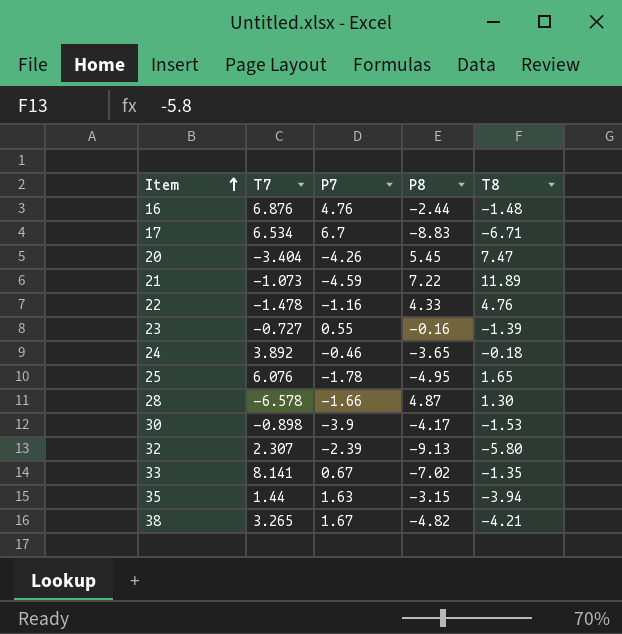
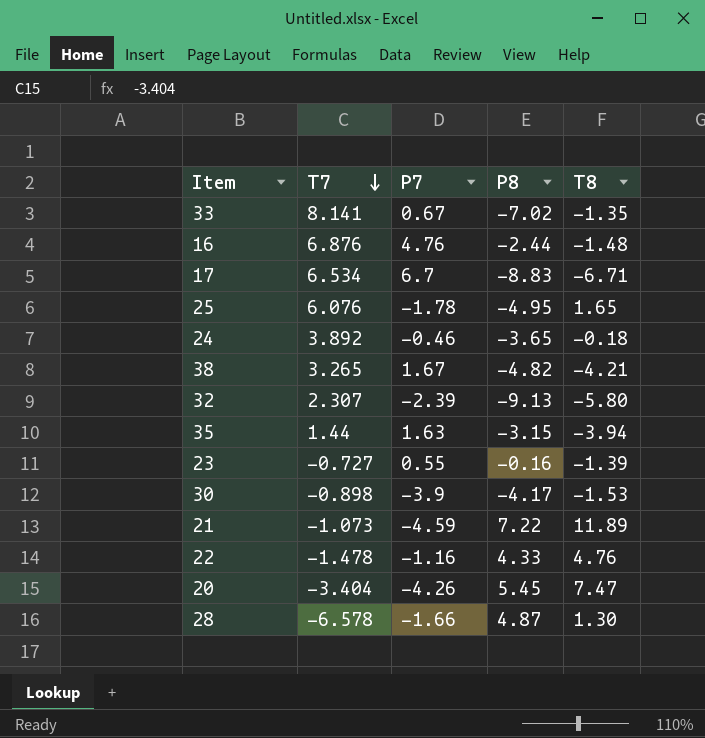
row order: Item ascending -> T7 descending

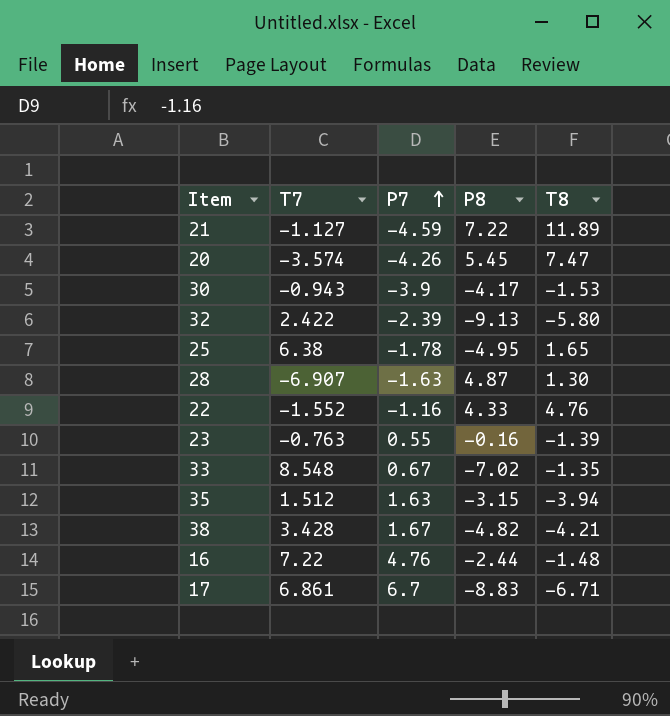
row order: T7 descending -> P7 ascending
row 24: 3.892 | -0.46 | -3.65 | -0.18 -> none
21 | T7: -1.073 -> -1.127
20 | T7: -3.404 -> -3.574
30 | T7: -0.898 -> -0.943
32 | T7: 2.307 -> 2.422
25 | T7: 6.076 -> 6.38
28 | T7: -6.578 -> -6.907
28 | P7: -1.66 -> -1.63
22 | T7: -1.478 -> -1.552
23 | T7: -0.727 -> -0.763
33 | T7: 8.141 -> 8.548
35 | T7: 1.44 -> 1.512
38 | T7: 3.265 -> 3.428
16 | T7: 6.876 -> 7.22
17 | T7: 6.534 -> 6.861

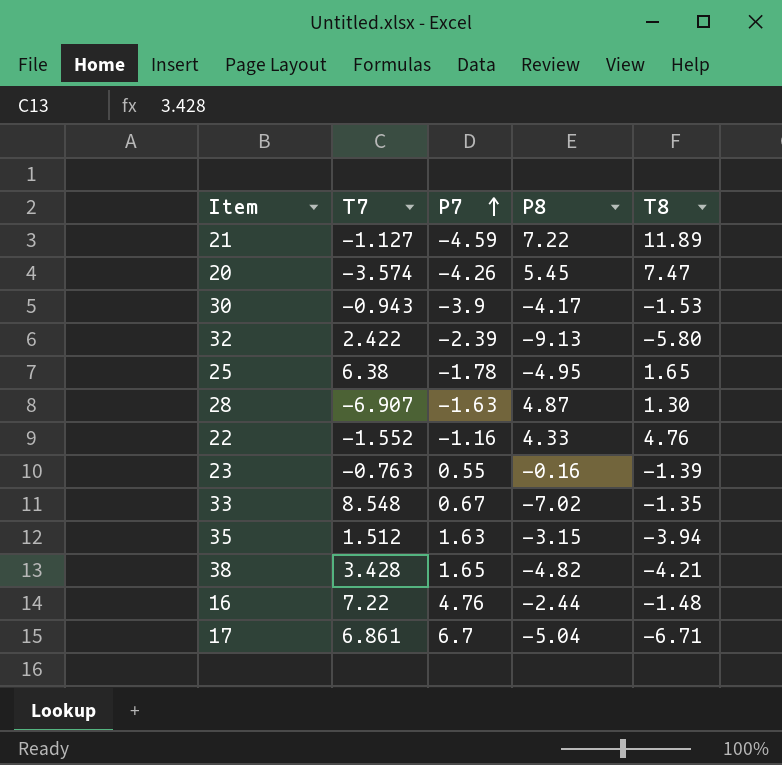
38 | P7: 1.67 -> 1.65
17 | P8: -8.83 -> -5.04

